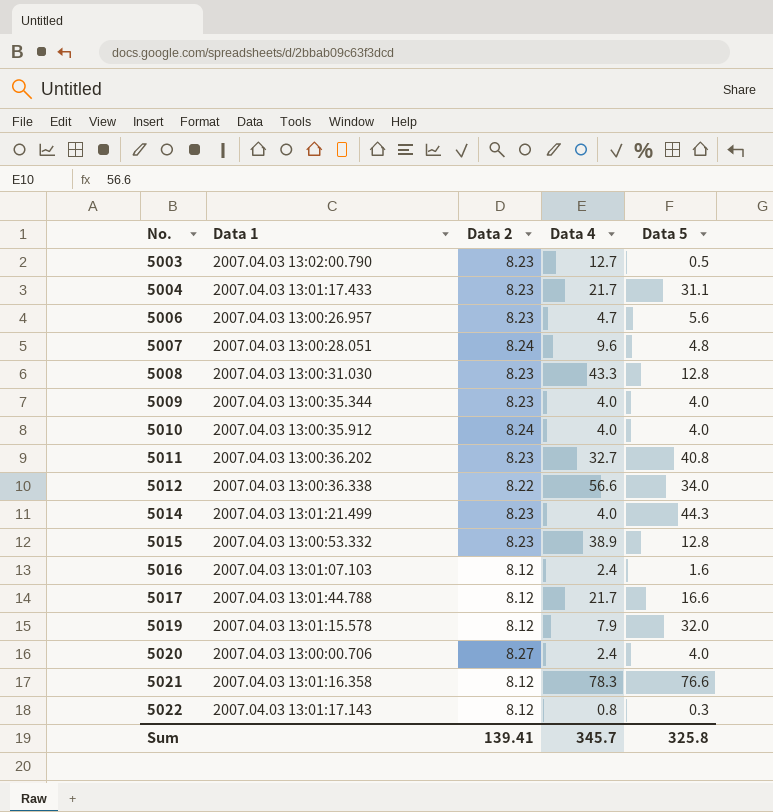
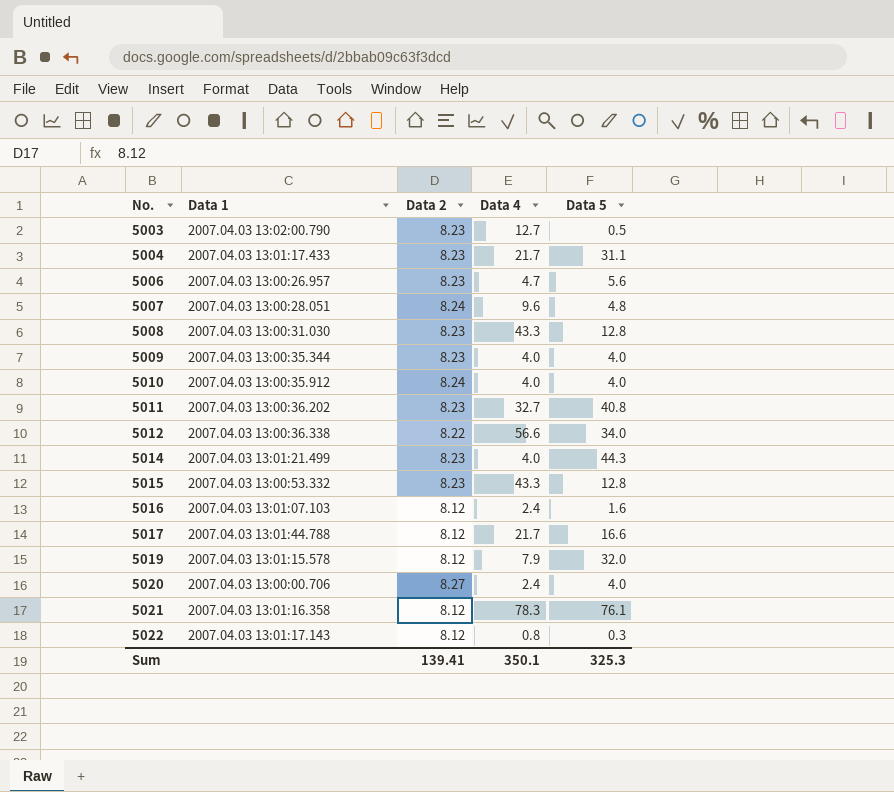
5015 | Data 4: 38.9 -> 43.3
5021 | Data 5: 76.6 -> 76.1
Sum | Data 4: 345.7 -> 350.1
Sum | Data 5: 325.8 -> 325.3

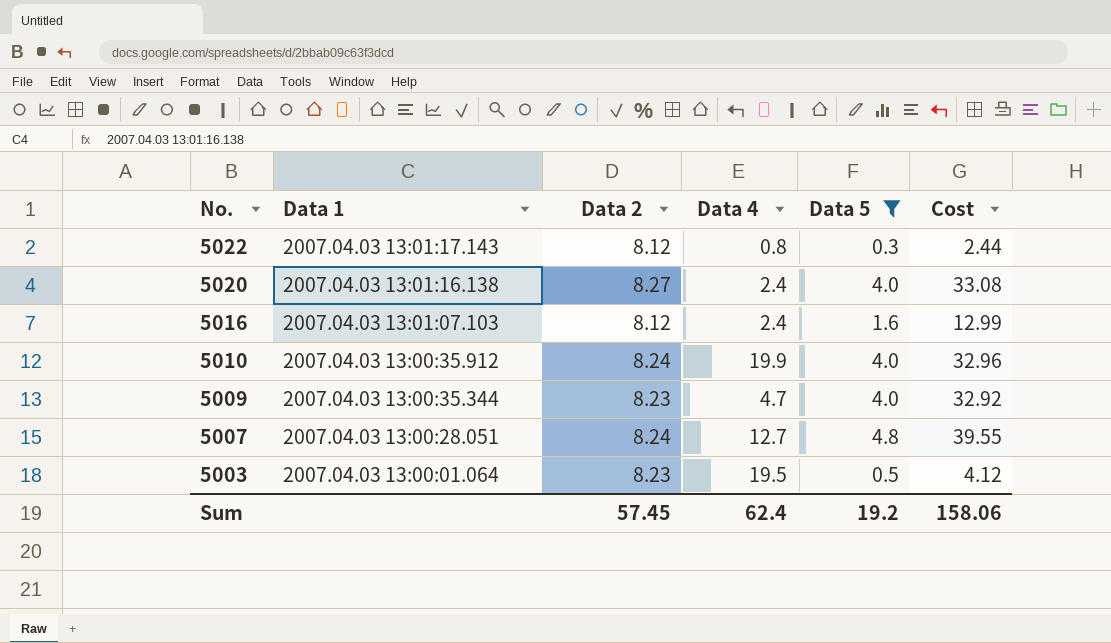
filter: none -> Data 5 <= 4.8
row order: No. ascending -> No. descending
column Cost | formula: none -> [Data 2] * [Data 5]
5020 | Data 1: 2007.04.03 13:00:00.706 -> 2007.04.03 13:01:16.138
5010 | Data 4: 4.0 -> 19.9
5009 | Data 4: 4.0 -> 4.7
5007 | Data 4: 9.6 -> 12.7
5003 | Data 1: 2007.04.03 13:02:00.790 -> 2007.04.03 13:00:01.064
5003 | Data 4: 12.7 -> 19.5
Sum | Data 2: 139.41 -> 57.45
Sum | Data 4: 350.1 -> 62.4
Sum | Data 5: 325.3 -> 19.2

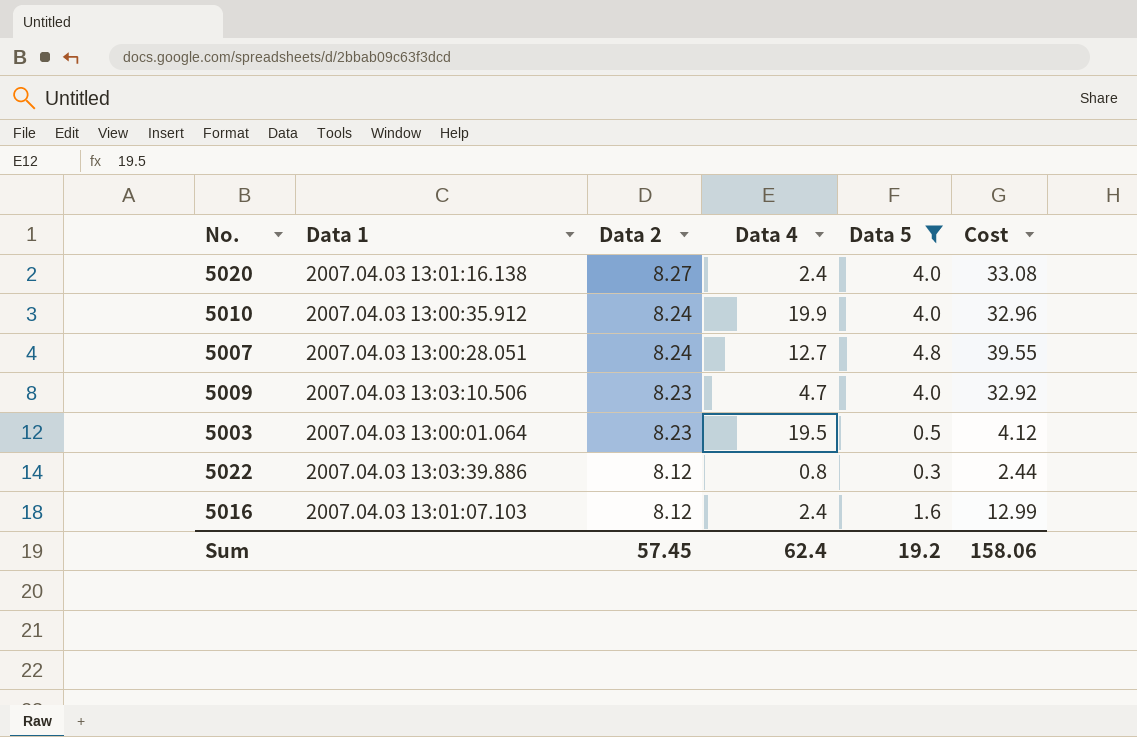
row order: No. descending -> Data 2 descending
5009 | Data 1: 2007.04.03 13:00:35.344 -> 2007.04.03 13:03:10.506
5022 | Data 1: 2007.04.03 13:01:17.143 -> 2007.04.03 13:03:39.886

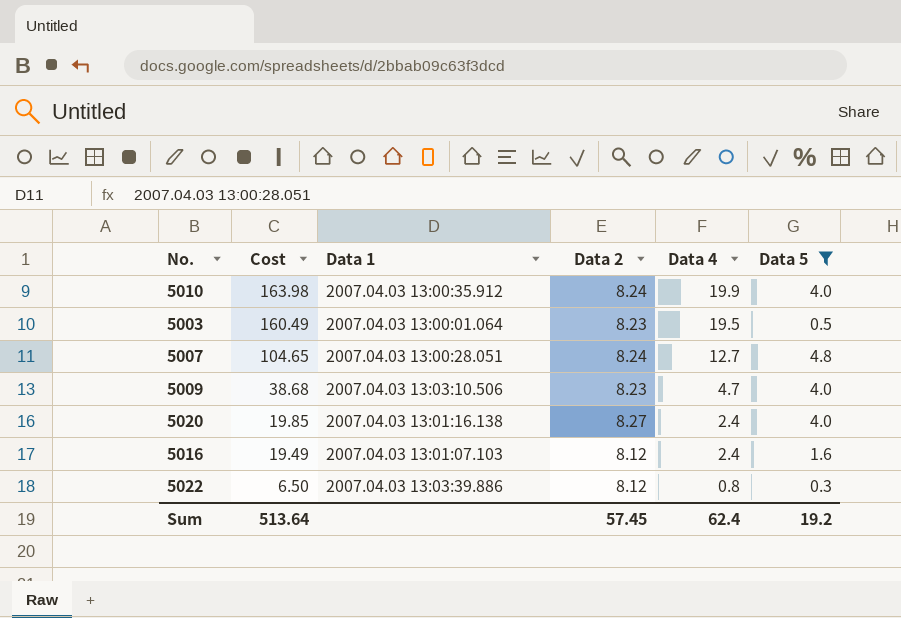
row order: Data 2 descending -> Cost descending
column Cost | formula: [Data 2] * [Data 5] -> [Data 2] * [Data 4]
column Cost | position: 6 -> 2
Sum | Cost: 158.06 -> 513.64

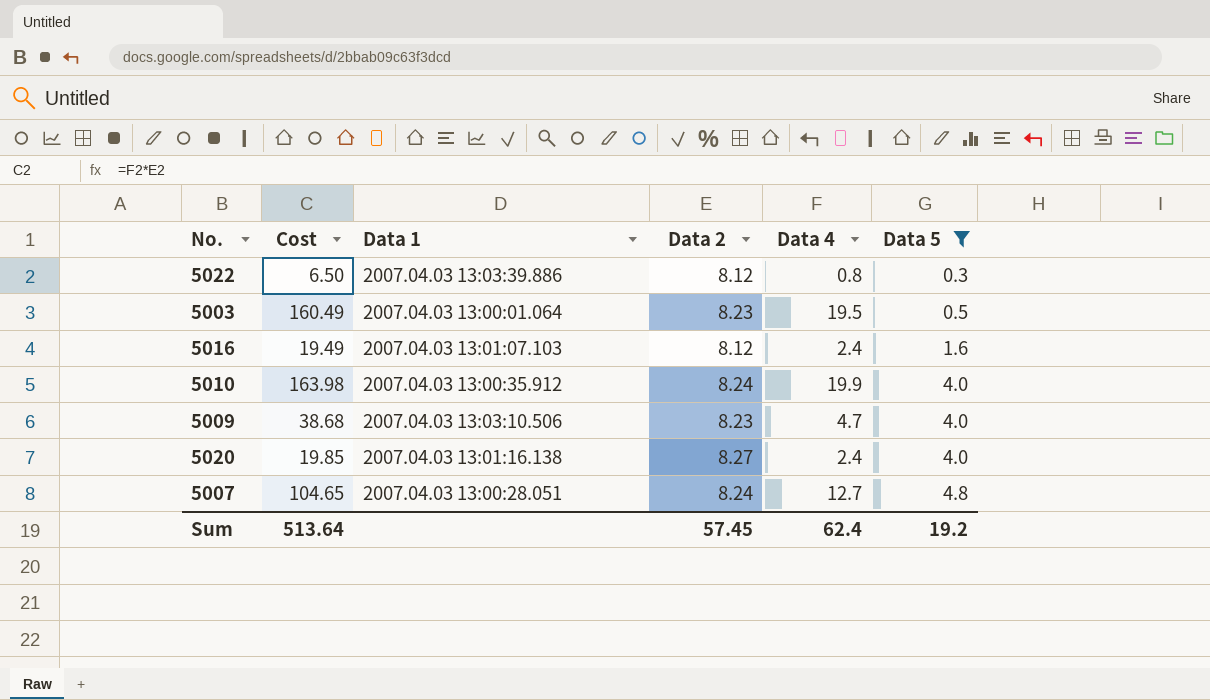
row order: Cost descending -> Data 5 ascending

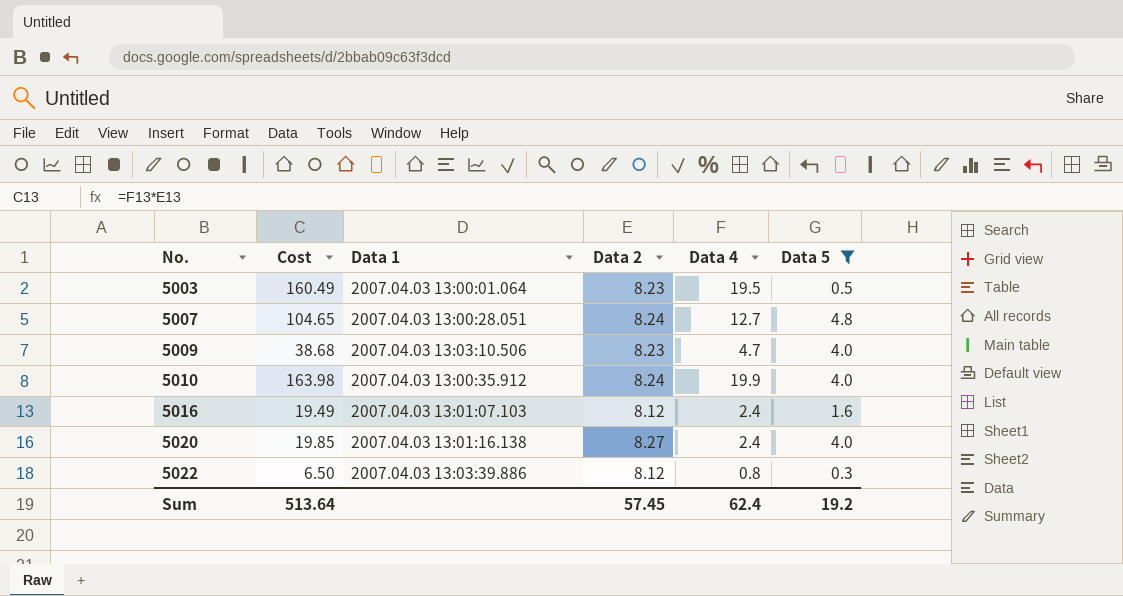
row order: Data 5 ascending -> No. ascending

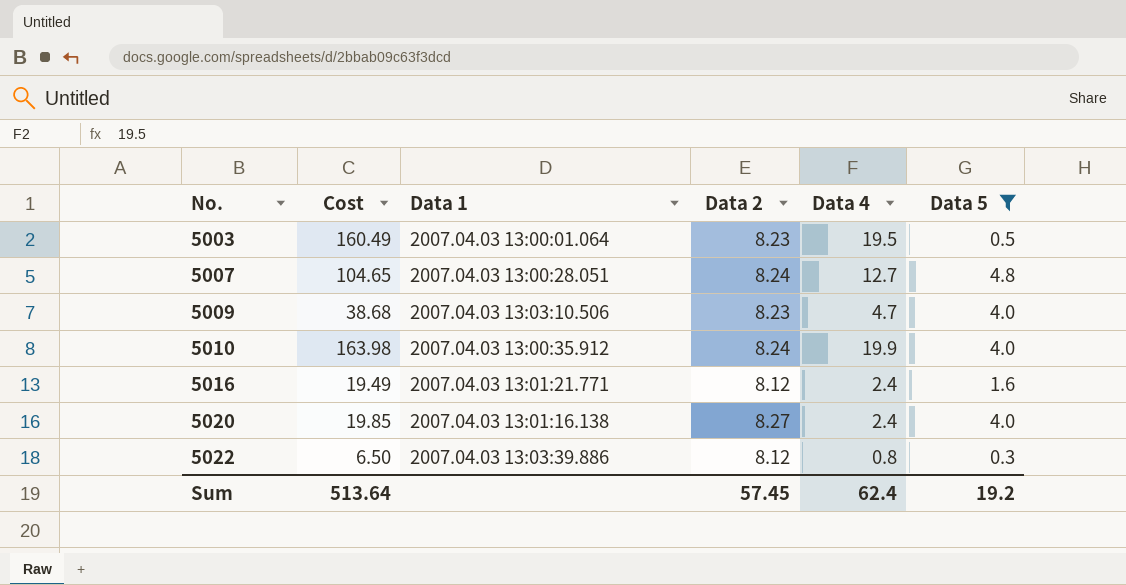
5016 | Data 1: 2007.04.03 13:01:07.103 -> 2007.04.03 13:01:21.771

